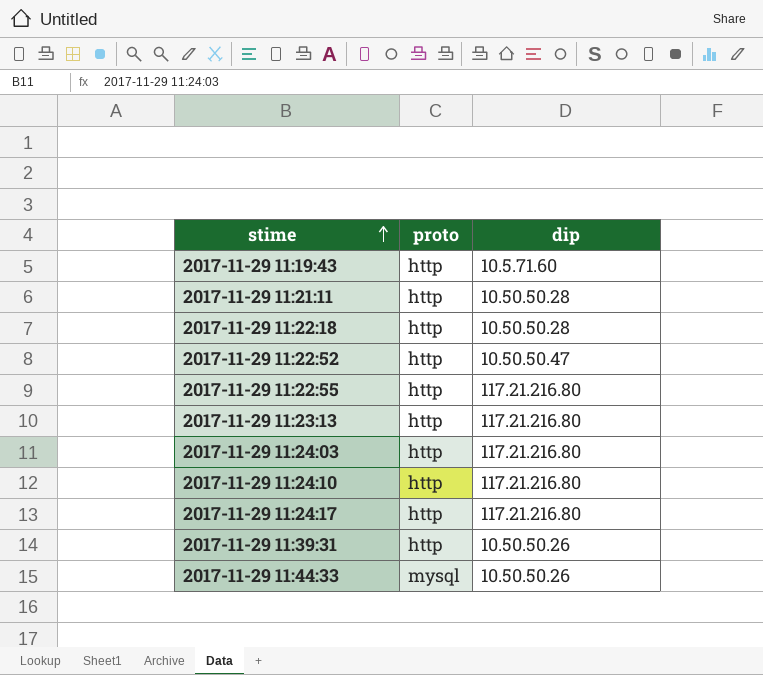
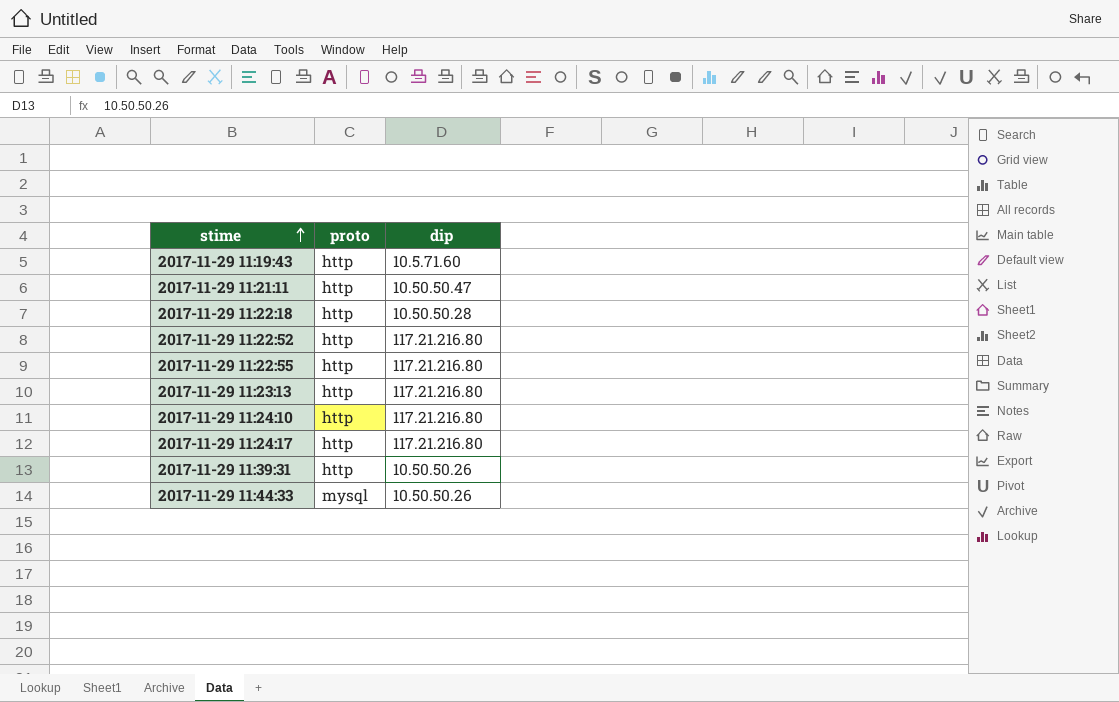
row 2017-11-29 11:24:03: http | 117.21.216.80 -> none
2017-11-29 11:21:11 | dip: 10.50.50.28 -> 10.50.50.47
2017-11-29 11:22:52 | dip: 10.50.50.47 -> 117.21.216.80

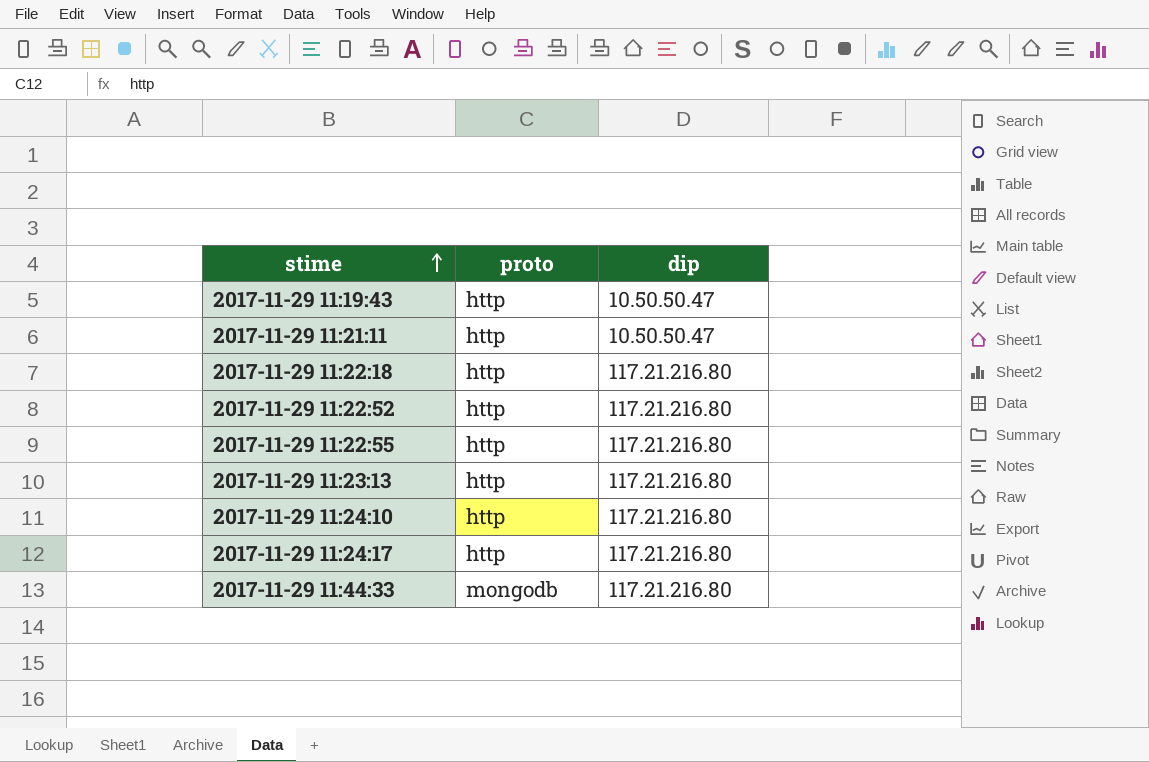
row 2017-11-29 11:39:31: http | 10.50.50.26 -> none
2017-11-29 11:19:43 | dip: 10.5.71.60 -> 10.50.50.47
2017-11-29 11:22:18 | dip: 10.50.50.28 -> 117.21.216.80
2017-11-29 11:44:33 | proto: mysql -> mongodb
2017-11-29 11:44:33 | dip: 10.50.50.26 -> 117.21.216.80

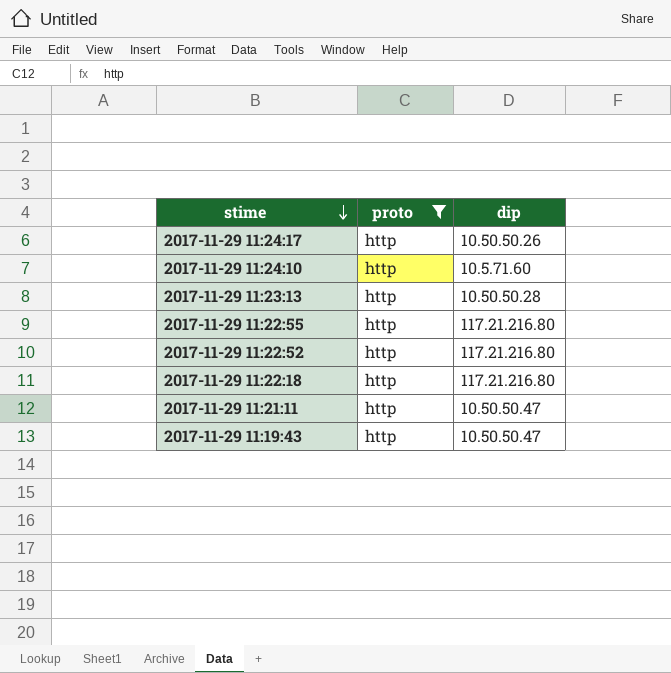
filter: none -> proto = http
row order: stime ascending -> stime descending
2017-11-29 11:24:17 | dip: 117.21.216.80 -> 10.50.50.26
2017-11-29 11:24:10 | dip: 117.21.216.80 -> 10.5.71.60
2017-11-29 11:23:13 | dip: 117.21.216.80 -> 10.50.50.28

